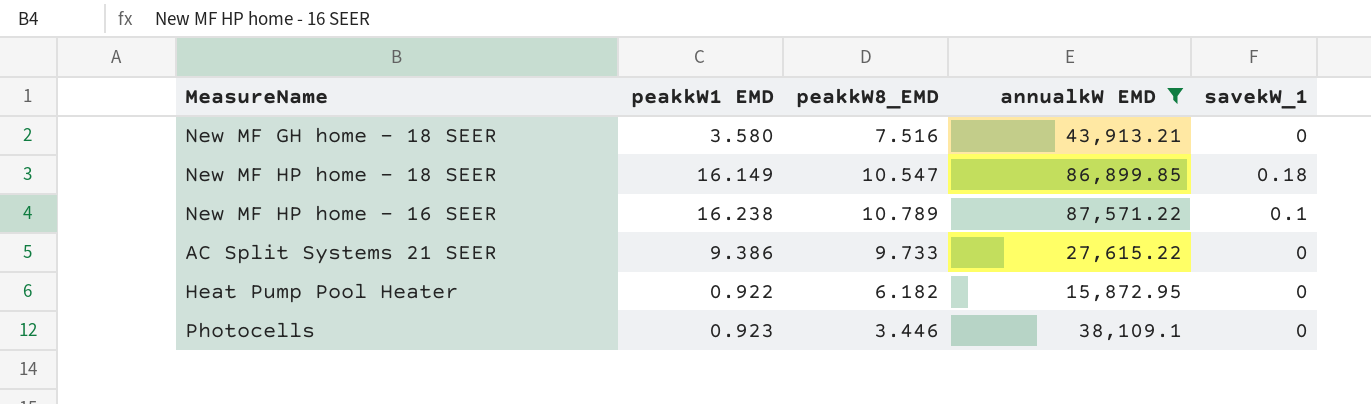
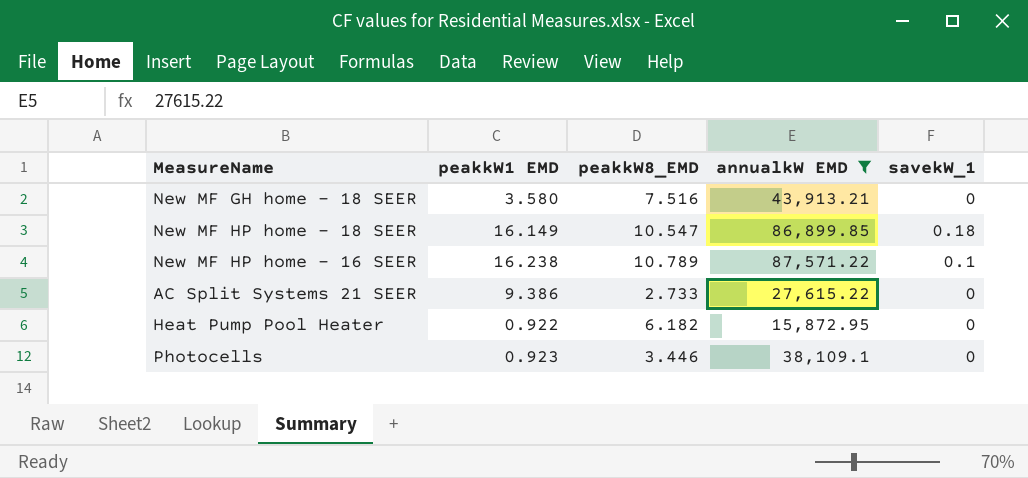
AC Split Systems 21 SEER | peakkW8_EMD: 9.733 -> 2.733

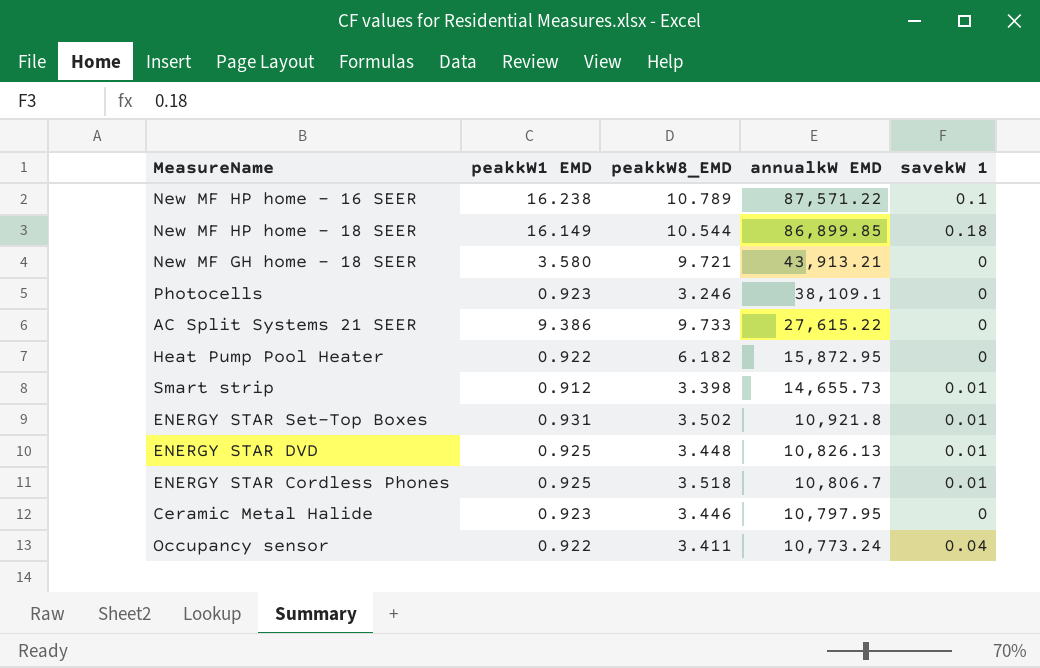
filter: annualkW EMD >= 15,872.95 -> none
row order: none -> annualkW EMD descending
column name: savekW_1 -> savekW 1
New MF HP home - 18 SEER | peakkW8_EMD: 10.547 -> 10.544
New MF GH home - 18 SEER | peakkW8_EMD: 7.516 -> 9.721
Photocells | peakkW8_EMD: 3.446 -> 3.246
AC Split Systems 21 SEER | peakkW8_EMD: 2.733 -> 9.733

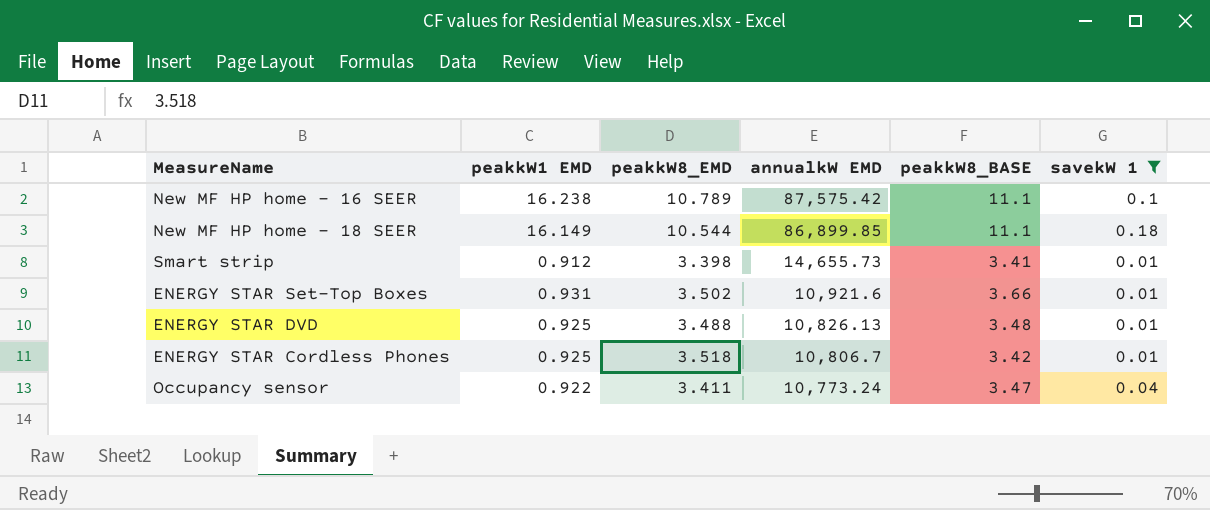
filter: none -> savekW 1 != 0
column peakkW8_BASE | position: none -> 5
New MF HP home - 16 SEER | annualkW EMD: 87,571.22 -> 87,575.42
ENERGY STAR Set-Top Boxes | annualkW EMD: 10,921.8 -> 10,921.6
ENERGY STAR DVD | peakkW8_EMD: 3.448 -> 3.488

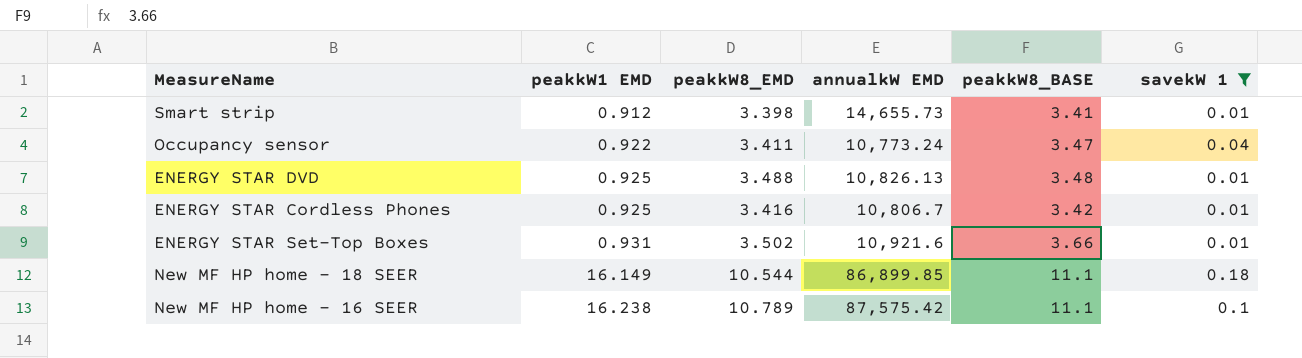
row order: annualkW EMD descending -> peakkW1 EMD ascending
ENERGY STAR Cordless Phones | peakkW8_EMD: 3.518 -> 3.416

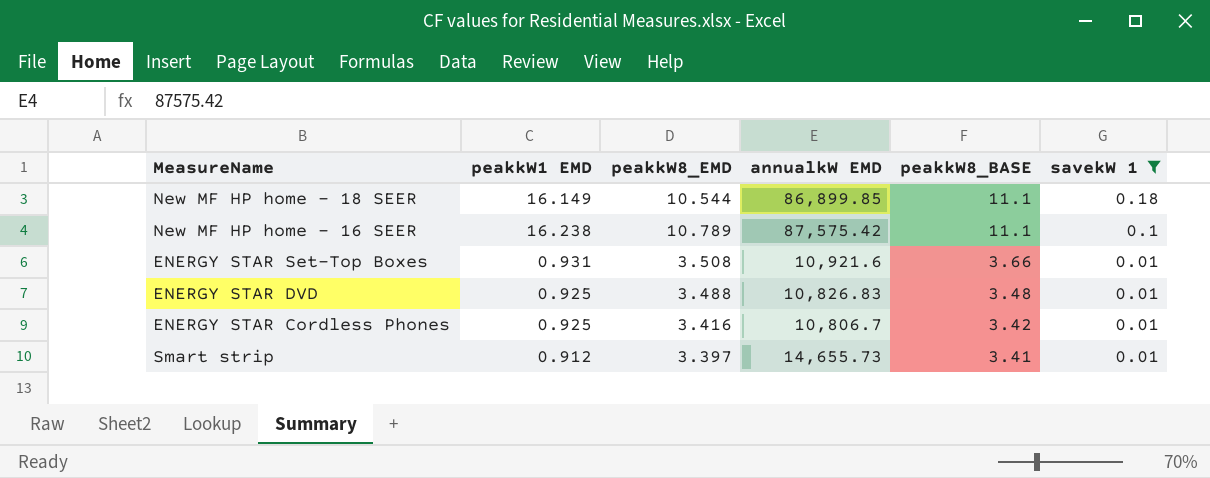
row order: peakkW1 EMD ascending -> peakkW8_BASE descending
row Occupancy sensor: 0.922 | 3.411 | 10,773.24 | 3.47 | 0.04 -> none
ENERGY STAR Set-Top Boxes | peakkW8_EMD: 3.502 -> 3.508
ENERGY STAR DVD | annualkW EMD: 10,826.13 -> 10,826.83
Smart strip | peakkW8_EMD: 3.398 -> 3.397

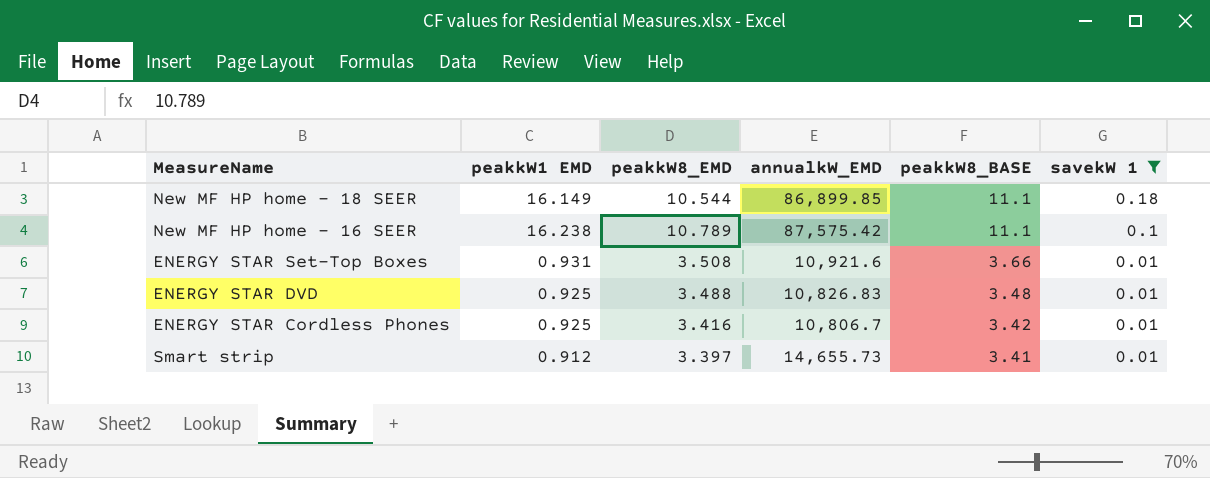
column name: annualkW EMD -> annualkW_EMD

